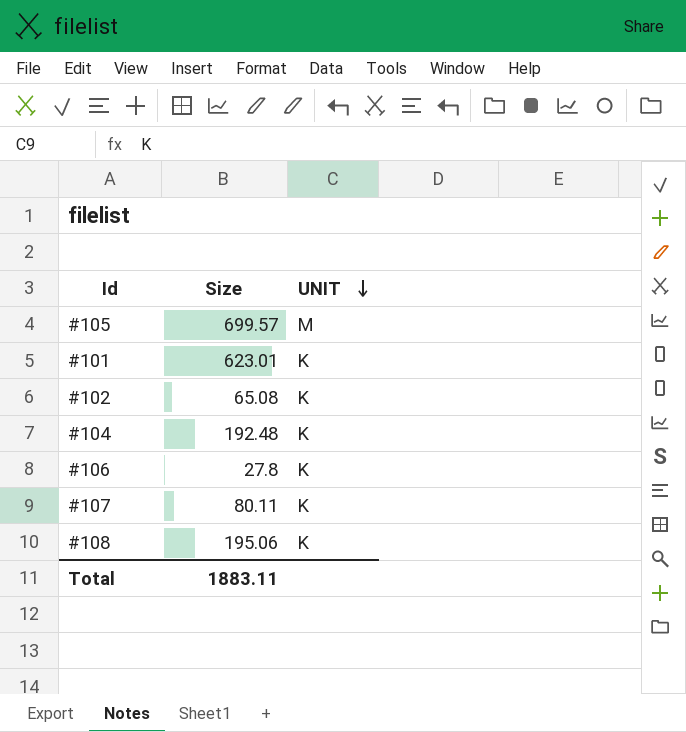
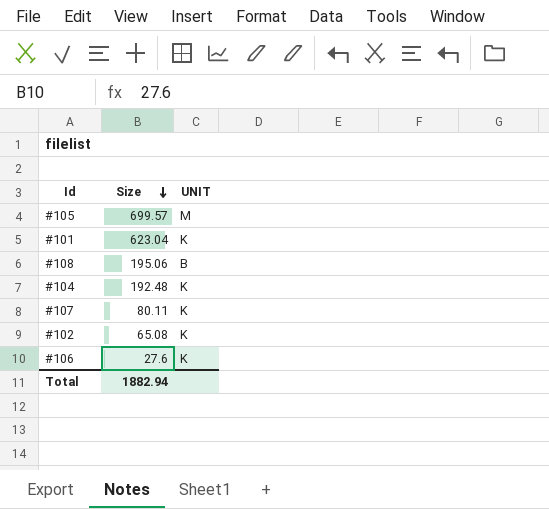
row order: UNIT descending -> Size descending
#101 | Size: 623.01 -> 623.04
#108 | UNIT: K -> B
#106 | Size: 27.8 -> 27.6
Total | Size: 1883.11 -> 1882.94

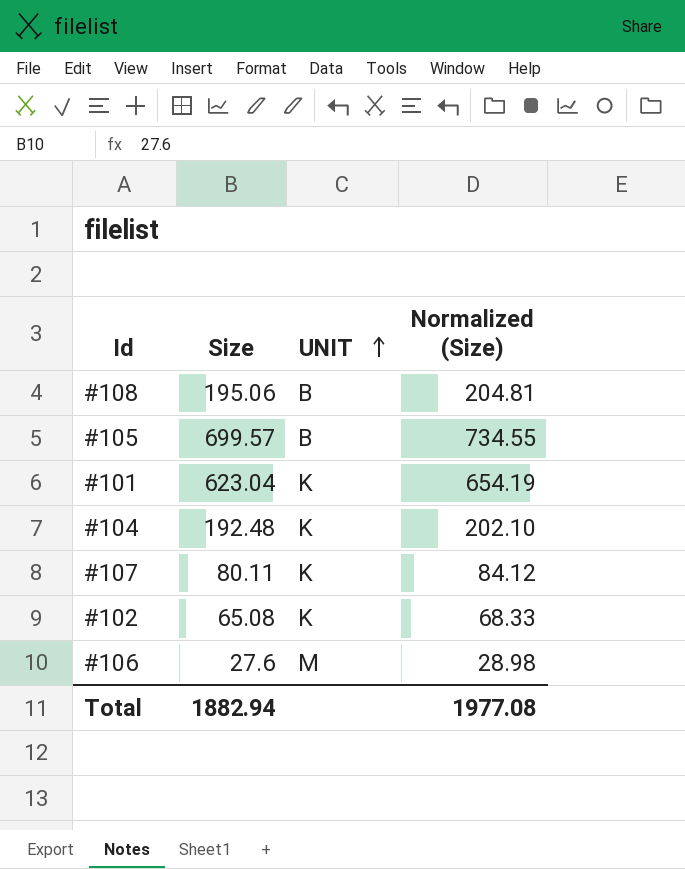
row order: Size descending -> UNIT ascending
column Normalized (Size) | formula: none -> [Size] * 1.05
#105 | UNIT: M -> B
#106 | UNIT: K -> M

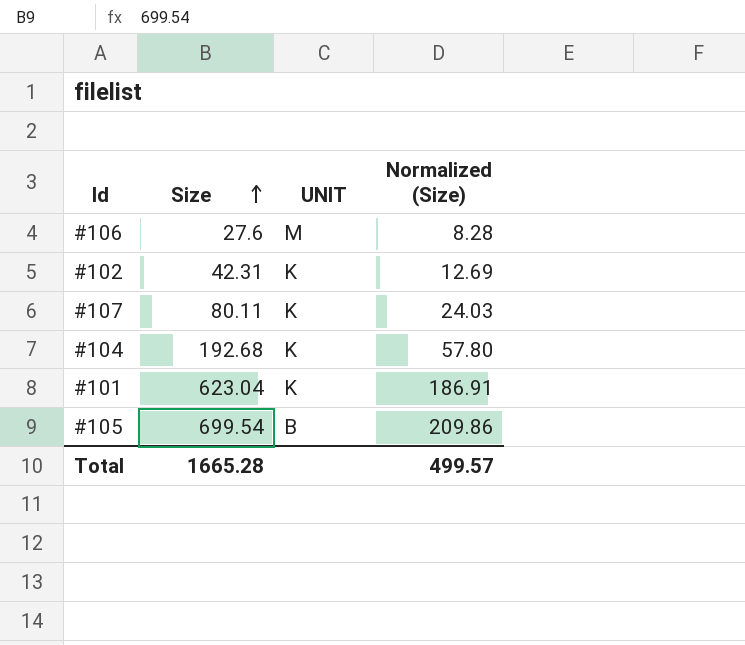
row order: UNIT ascending -> Size ascending
column Normalized (Size) | formula: [Size] * 1.05 -> [Size] * 0.3
row #108: 195.06 | B | 204.81 -> none
#102 | Size: 65.08 -> 42.31
#104 | Size: 192.48 -> 192.68
#105 | Size: 699.57 -> 699.54
Total | Size: 1882.94 -> 1665.28
Total | Normalized (Size): 1977.08 -> 499.57

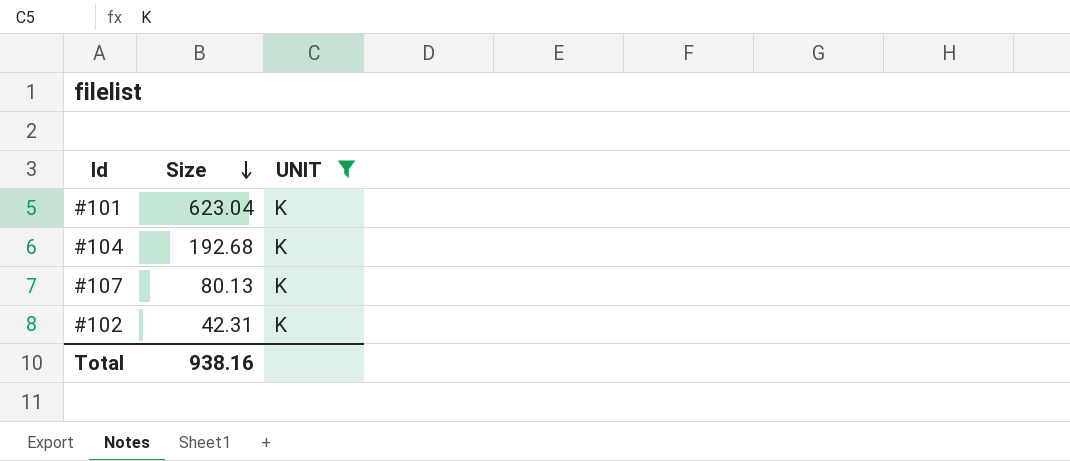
filter: none -> UNIT = K
row order: Size ascending -> Size descending
column Normalized (Size) | formula: [Size] * 0.3 -> none
#107 | Size: 80.11 -> 80.13
Total | Size: 1665.28 -> 938.16

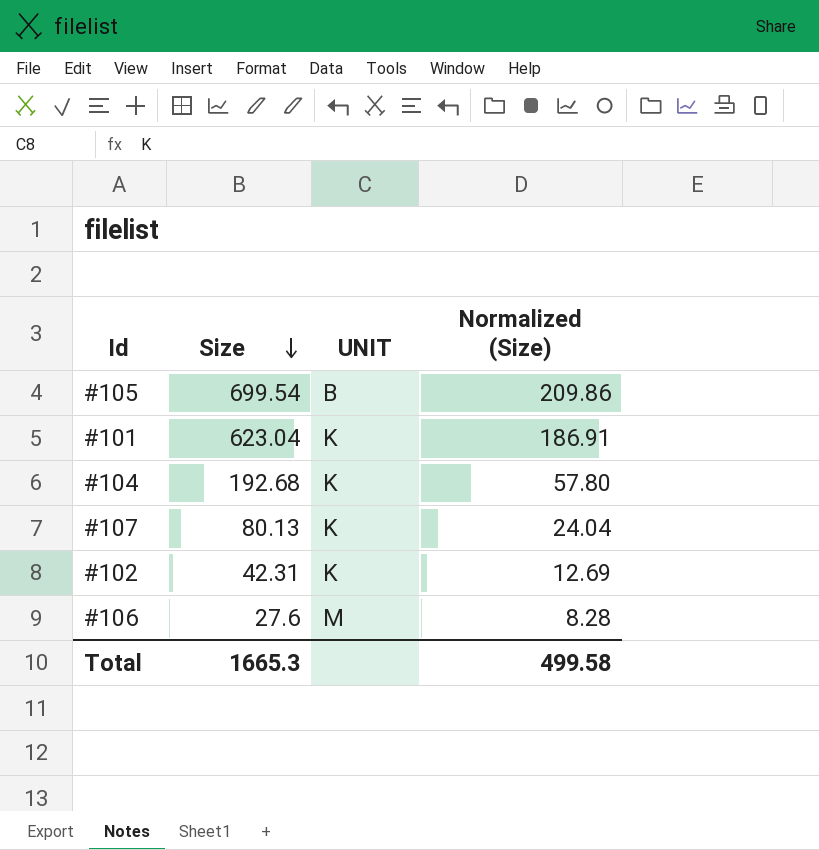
filter: UNIT = K -> none
column Normalized (Size) | formula: none -> [Size] * 0.3
Total | Size: 938.16 -> 1665.3

